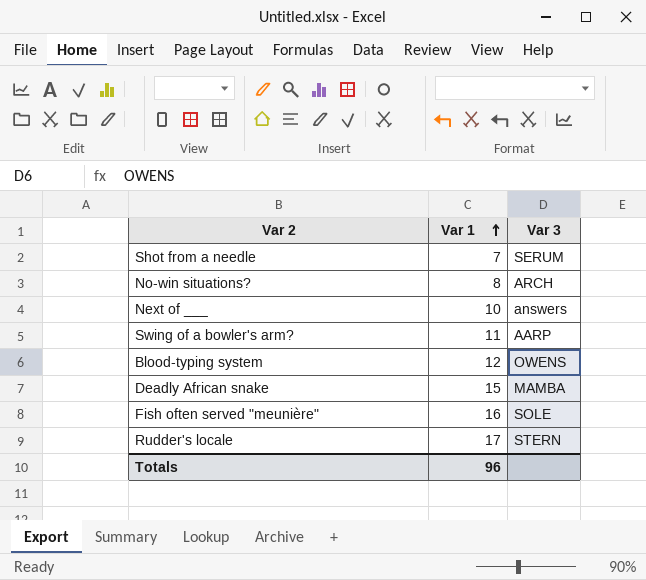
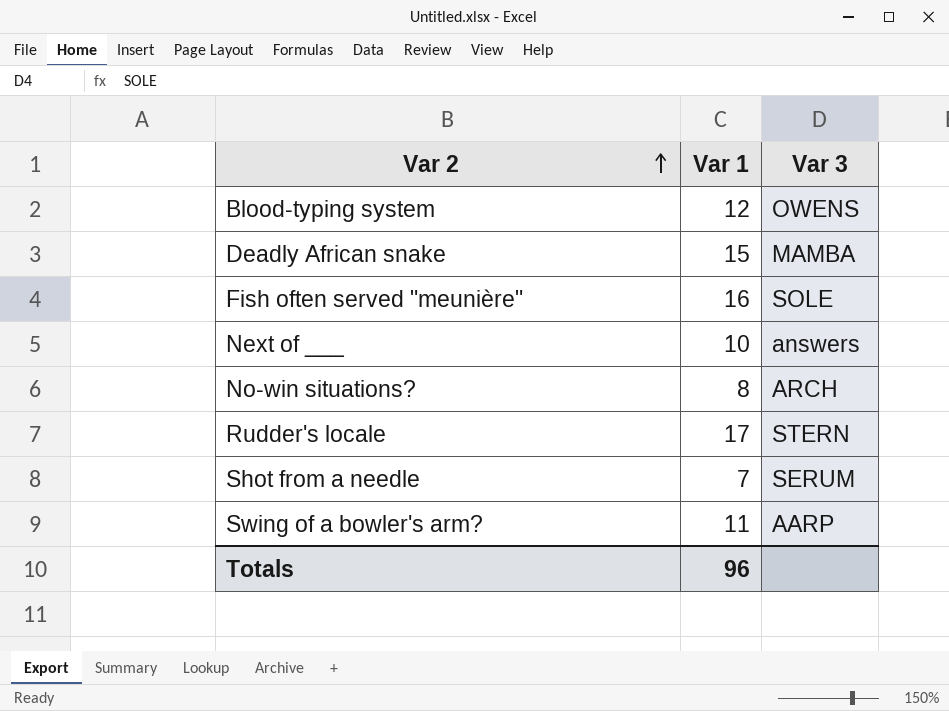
row order: Var 1 ascending -> Var 2 ascending

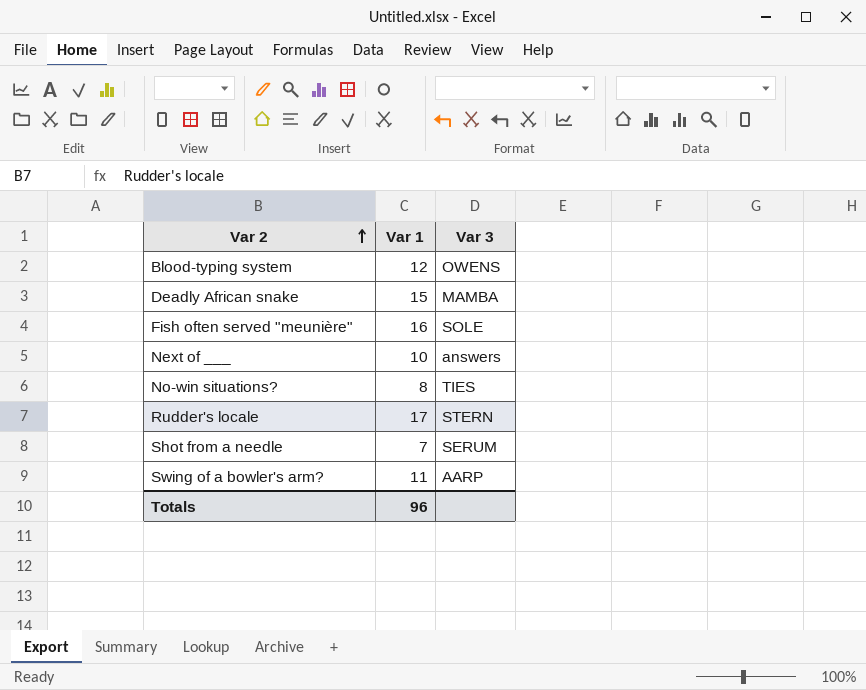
No-win situations? | Var 3: ARCH -> TIES

